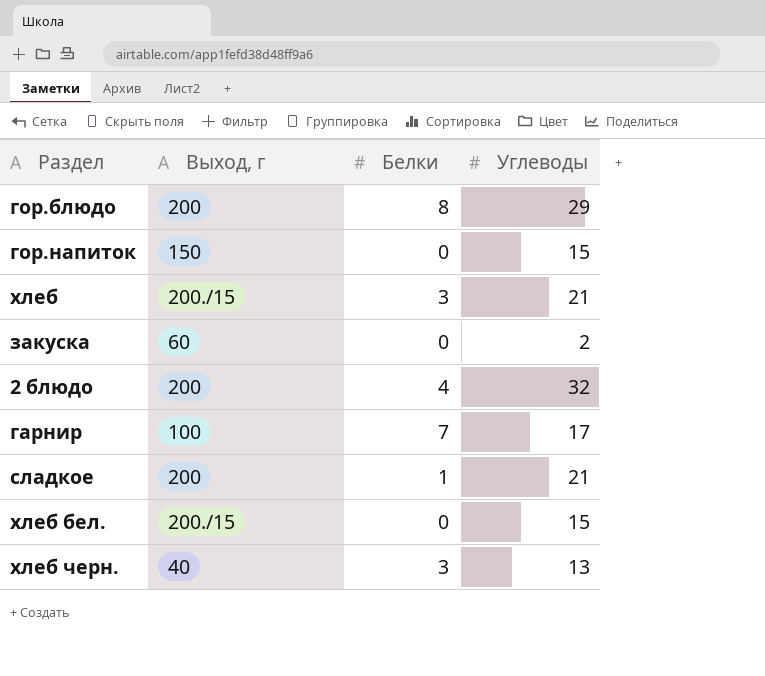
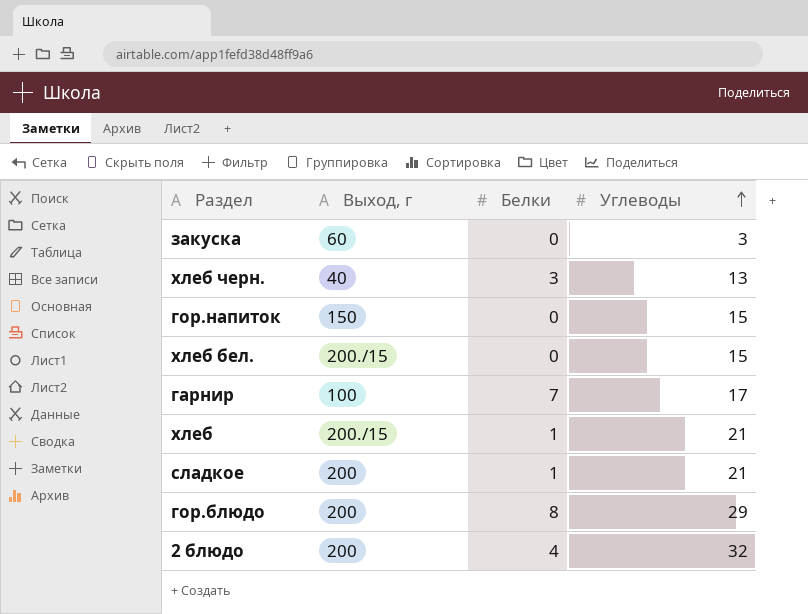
row order: none -> Углеводы ascending
закуска | Углеводы: 2 -> 3
хлеб | Белки: 3 -> 1

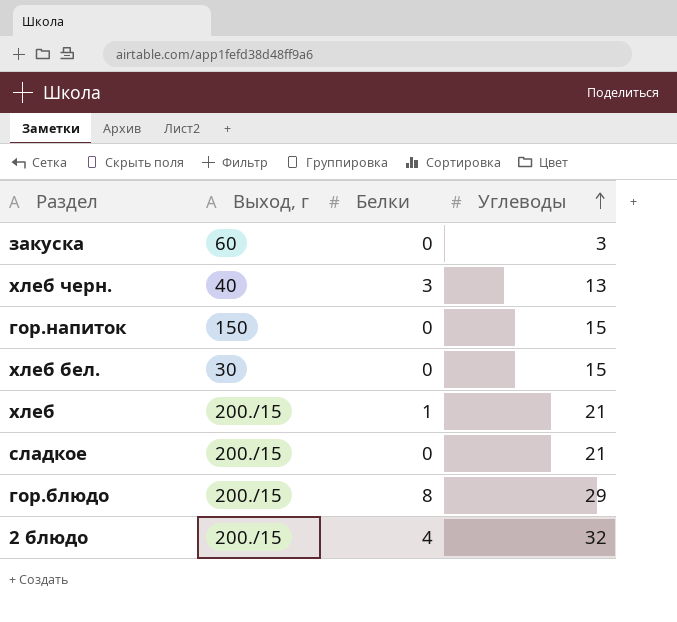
row гарнир: 100 | 7 | 17 -> none
хлеб бел. | Выход, г: 200./15 -> 30
сладкое | Выход, г: 200 -> 200./15
сладкое | Белки: 1 -> 0
гор.блюдо | Выход, г: 200 -> 200./15
2 блюдо | Выход, г: 200 -> 200./15

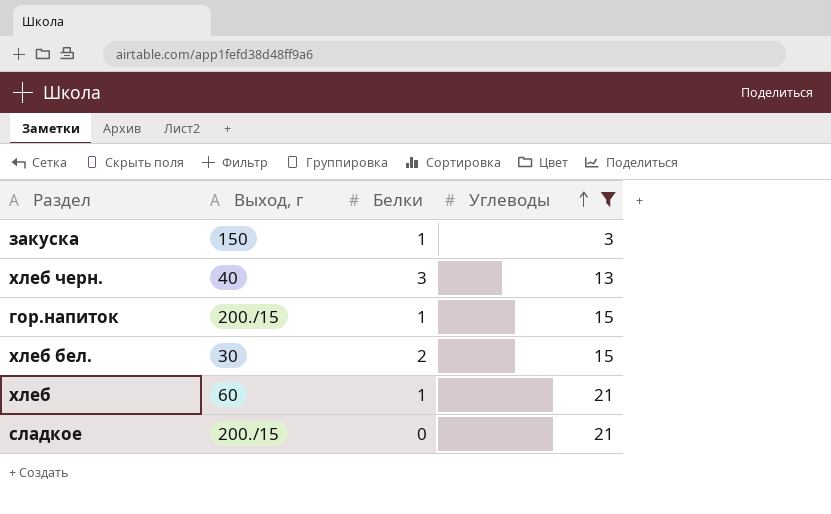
filter: none -> Углеводы <= 21
закуска | Выход, г: 60 -> 150
закуска | Белки: 0 -> 1
гор.напиток | Выход, г: 150 -> 200./15
гор.напиток | Белки: 0 -> 1
хлеб бел. | Белки: 0 -> 2
хлеб | Выход, г: 200./15 -> 60

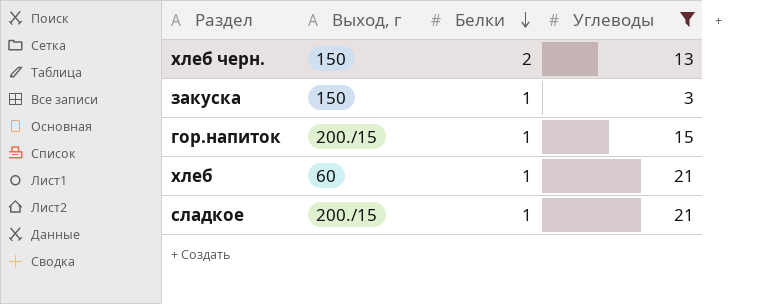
row order: Углеводы ascending -> Белки descending
row хлеб бел.: 30 | 2 | 15 -> none
хлеб черн. | Выход, г: 40 -> 150
хлеб черн. | Белки: 3 -> 2
сладкое | Белки: 0 -> 1

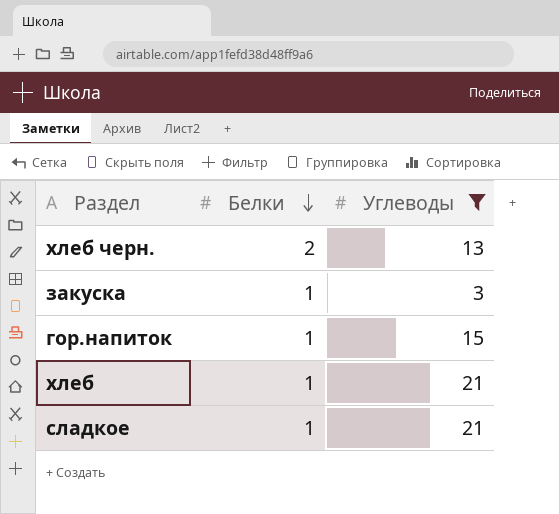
column Выход, г | position: 2 -> none

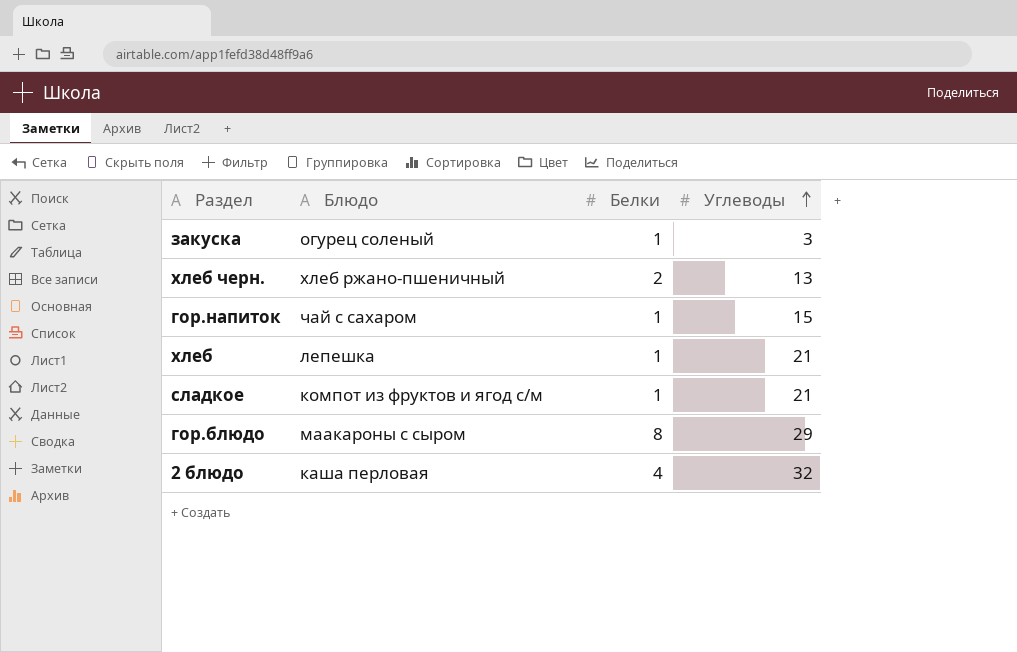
filter: Углеводы <= 21 -> none
row order: Белки descending -> Углеводы ascending
column Блюдо | position: none -> 2

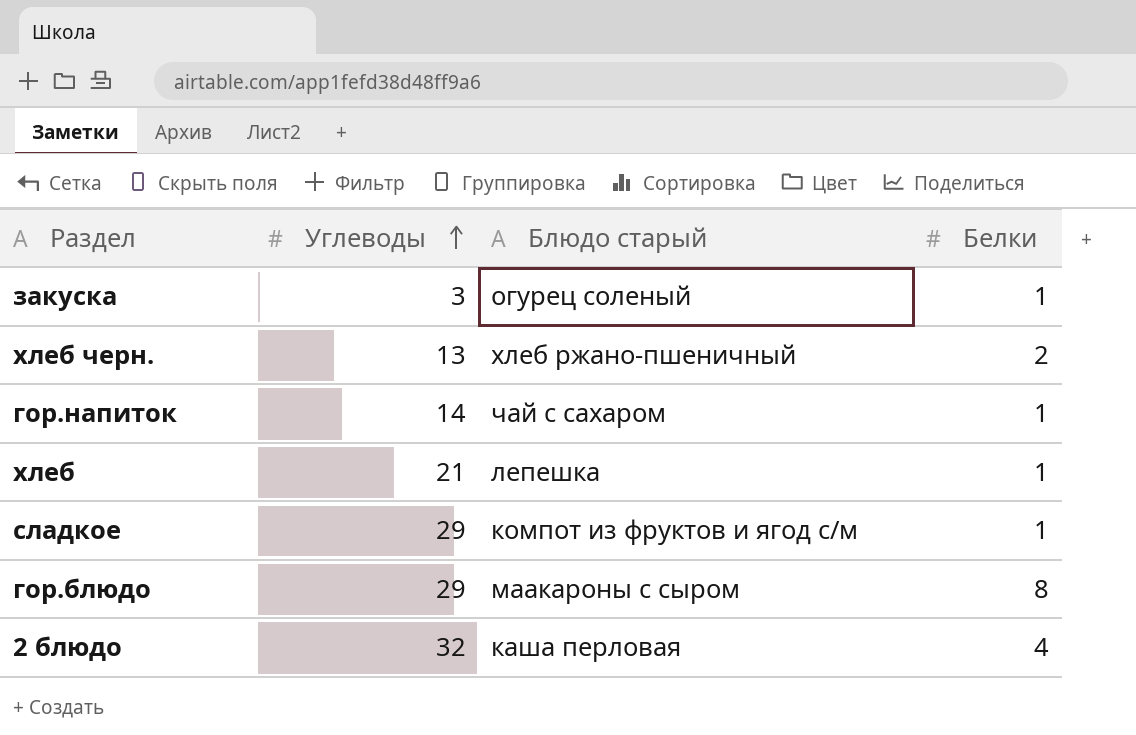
column Углеводы | position: 4 -> 2
column name: Блюдо -> Блюдо старый
гор.напиток | Углеводы: 15 -> 14
сладкое | Углеводы: 21 -> 29

